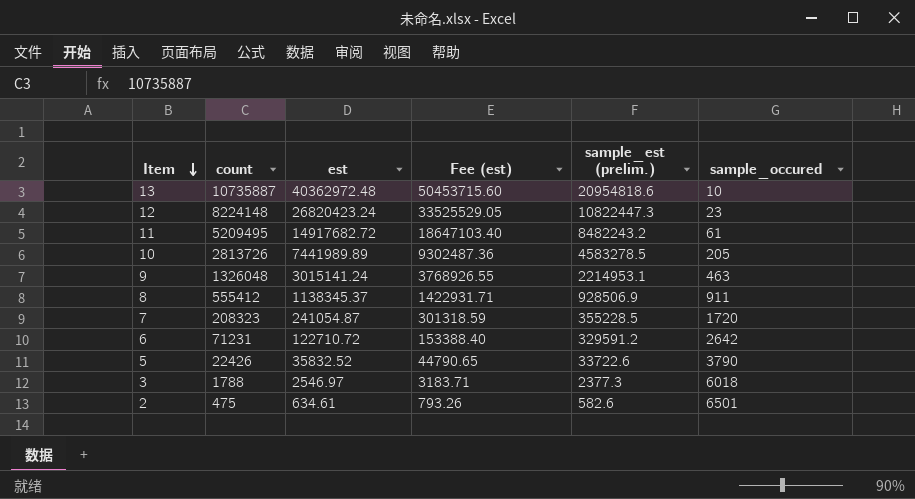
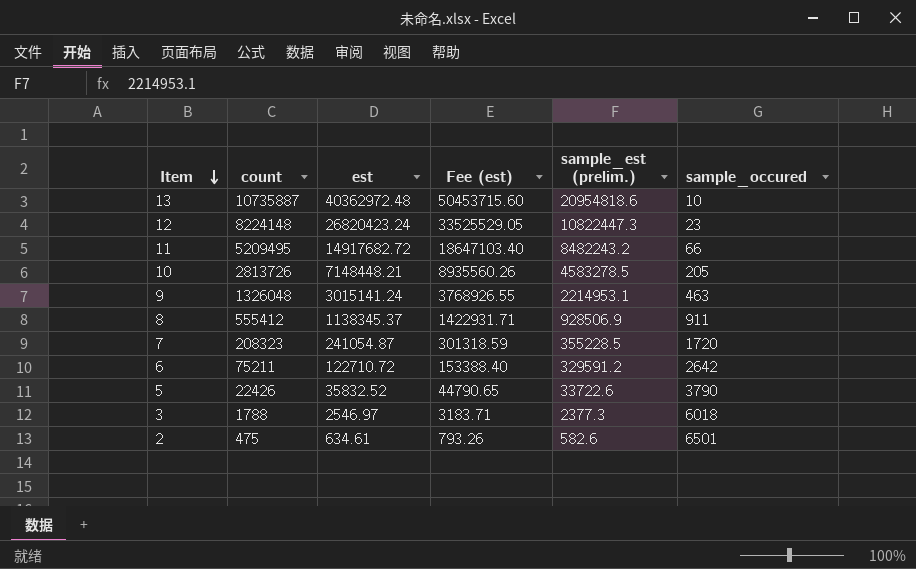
11 | sample_occured: 61 -> 66
10 | est: 7441989.89 -> 7148448.21
10 | Fee (est): 9302487.36 -> 8935560.26
6 | count: 71231 -> 75211

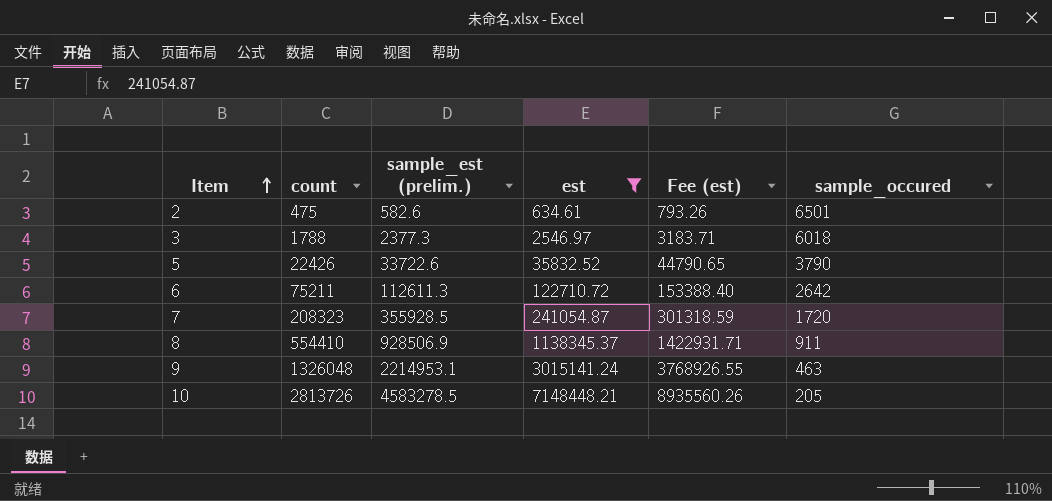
filter: none -> est <= 7148448.21
row order: Item descending -> Item ascending
column sample_est (prelim.) | position: 5 -> 3
6 | sample_est (prelim.): 329591.2 -> 112611.3
7 | sample_est (prelim.): 355228.5 -> 355928.5
8 | count: 555412 -> 554410

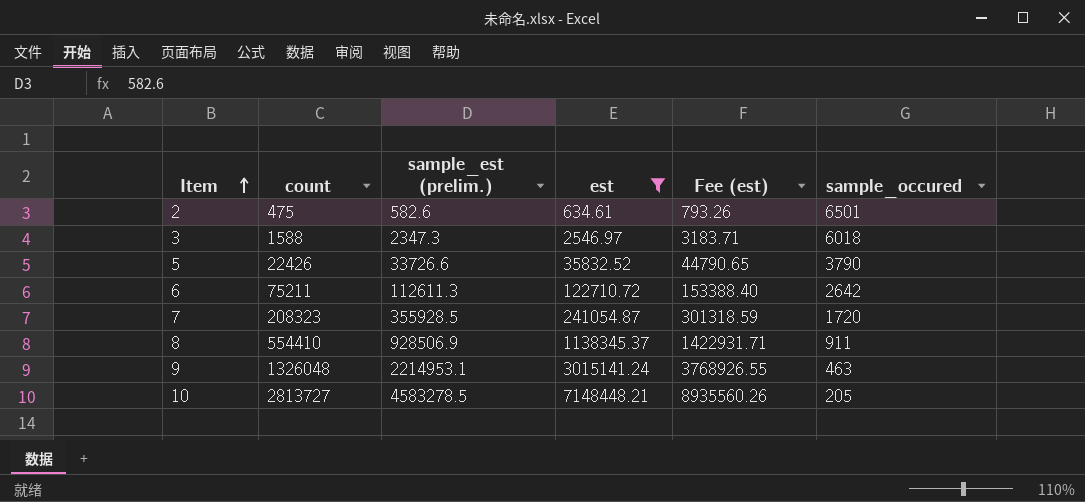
3 | count: 1788 -> 1588
3 | sample_est (prelim.): 2377.3 -> 2347.3
5 | sample_est (prelim.): 33722.6 -> 33726.6
10 | count: 2813726 -> 2813727

